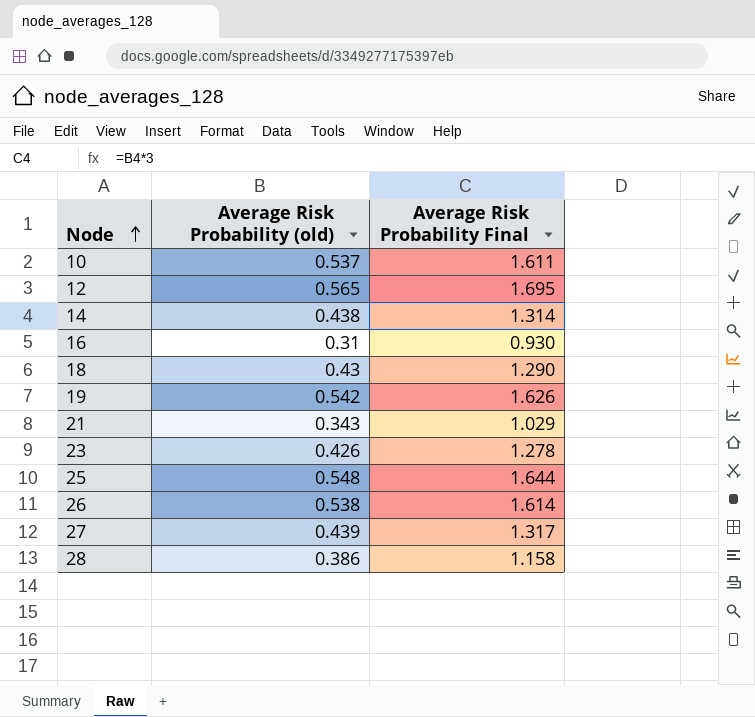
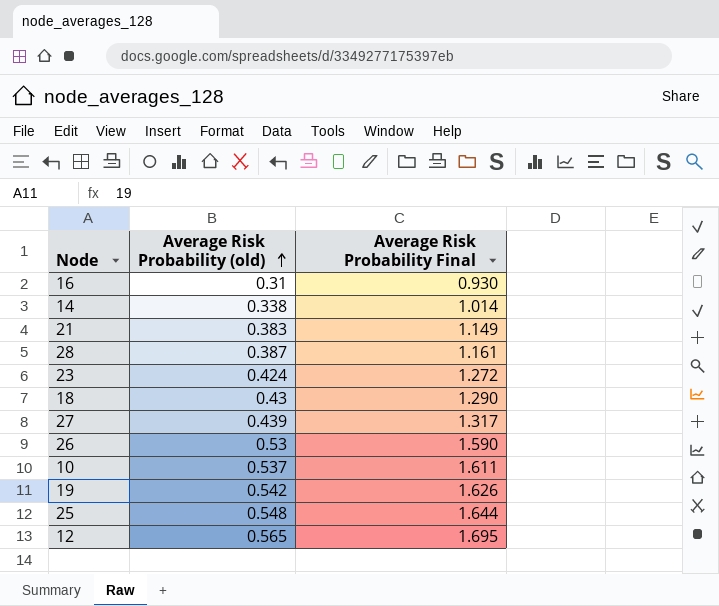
row order: Node ascending -> Average Risk Probability (old) ascending
14 | Average Risk Probability (old): 0.438 -> 0.338
14 | Average Risk Probability Final: 1.314 -> 1.014
21 | Average Risk Probability (old): 0.343 -> 0.383
21 | Average Risk Probability Final: 1.029 -> 1.149
28 | Average Risk Probability (old): 0.386 -> 0.387
28 | Average Risk Probability Final: 1.158 -> 1.161
23 | Average Risk Probability (old): 0.426 -> 0.424
23 | Average Risk Probability Final: 1.278 -> 1.272
26 | Average Risk Probability (old): 0.538 -> 0.53
26 | Average Risk Probability Final: 1.614 -> 1.590

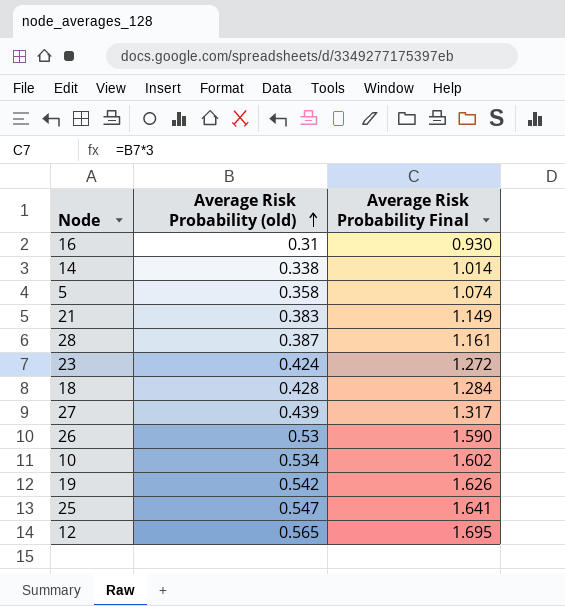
row 5: none -> 0.358 | 1.074
18 | Average Risk Probability (old): 0.43 -> 0.428
18 | Average Risk Probability Final: 1.290 -> 1.284
10 | Average Risk Probability (old): 0.537 -> 0.534
10 | Average Risk Probability Final: 1.611 -> 1.602
25 | Average Risk Probability (old): 0.548 -> 0.547
25 | Average Risk Probability Final: 1.644 -> 1.641

